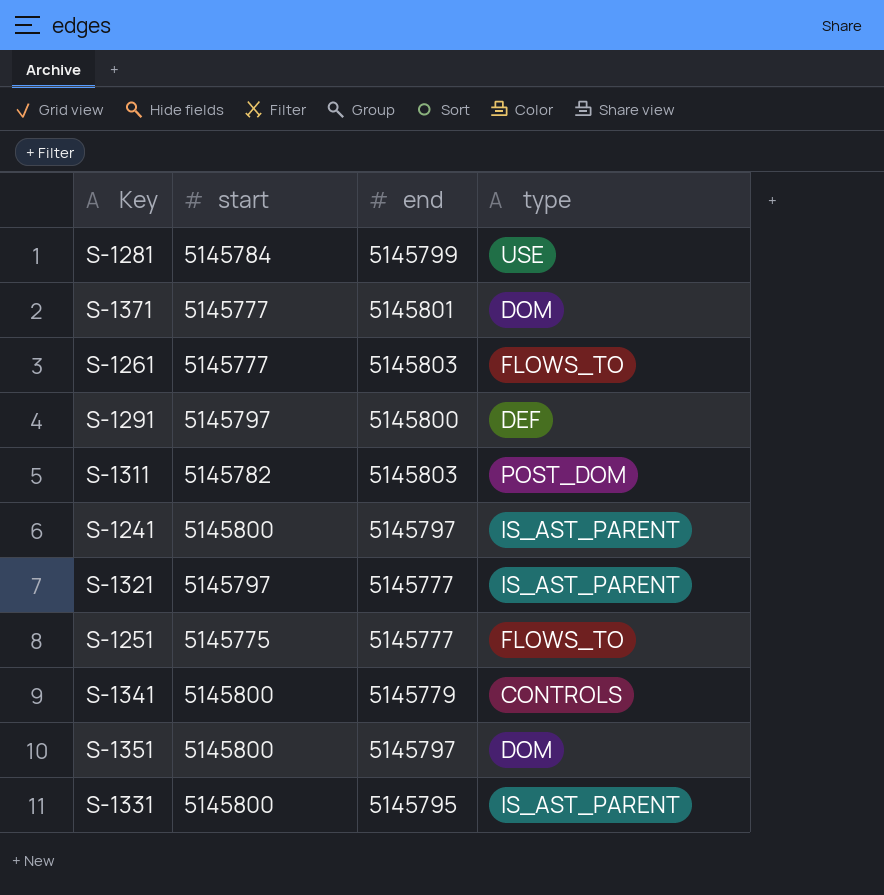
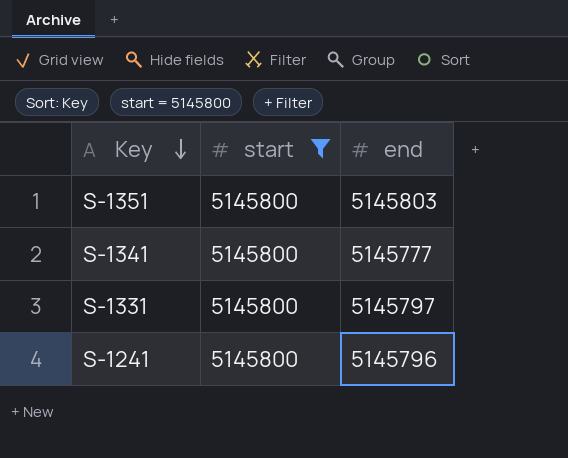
filter: none -> start = 5145800
row order: none -> Key descending
column type | position: 4 -> none
S-1351 | end: 5145797 -> 5145803
S-1341 | end: 5145779 -> 5145777
S-1331 | end: 5145795 -> 5145797
S-1241 | end: 5145797 -> 5145796

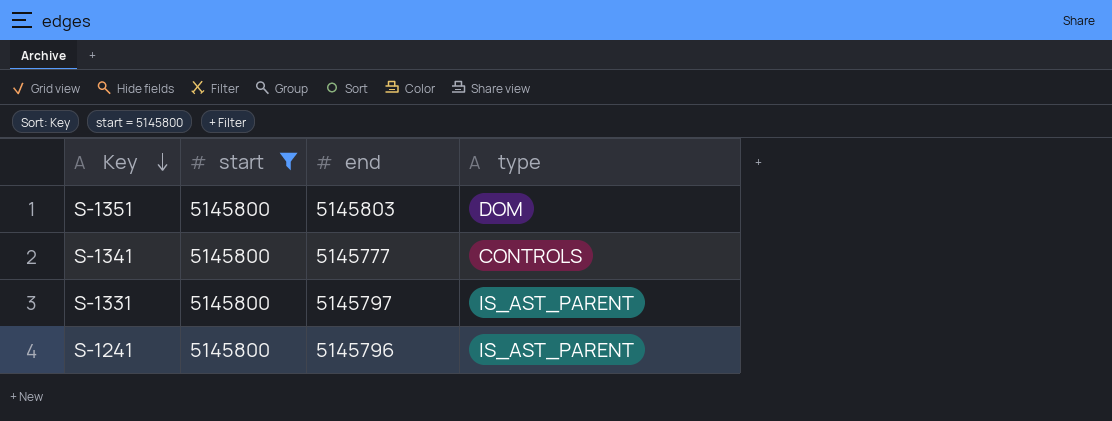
column type | position: none -> 4

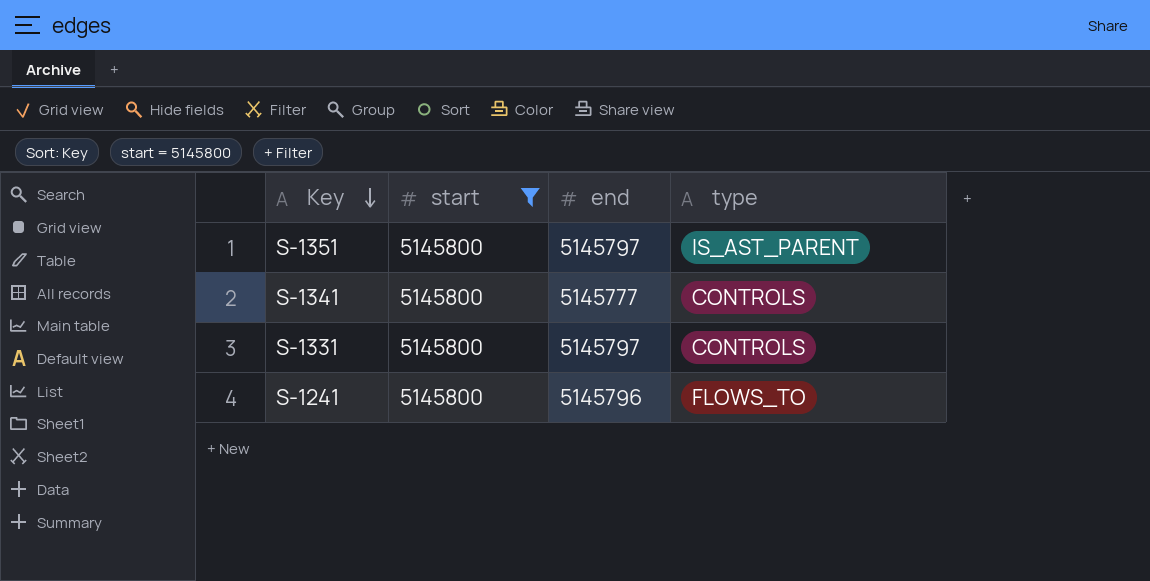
S-1351 | end: 5145803 -> 5145797
S-1351 | type: DOM -> IS_AST_PARENT
S-1331 | type: IS_AST_PARENT -> CONTROLS
S-1241 | type: IS_AST_PARENT -> FLOWS_TO

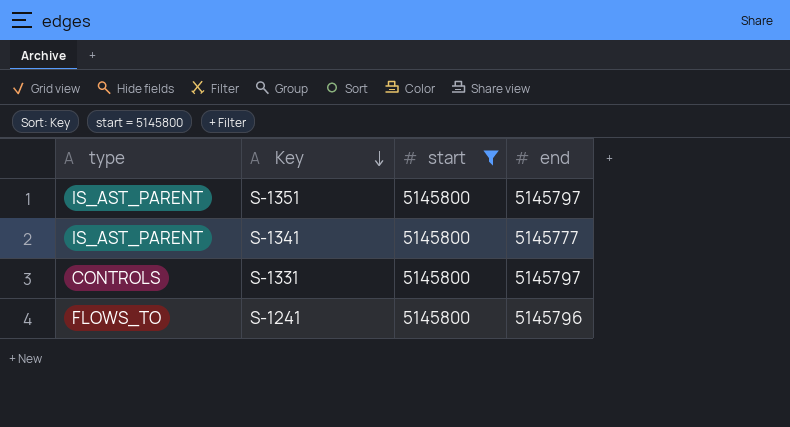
column type | position: 4 -> 1
S-1341 | type: CONTROLS -> IS_AST_PARENT

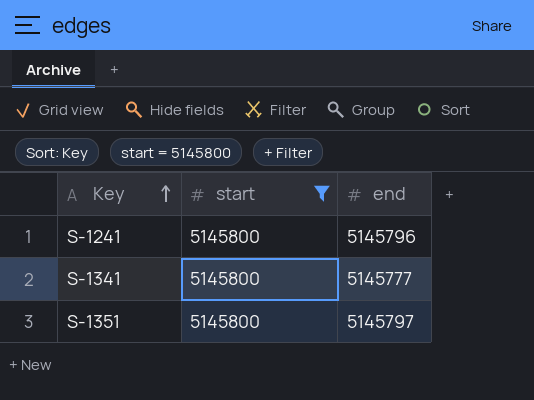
row order: Key descending -> Key ascending
column type | position: 1 -> none
row S-1331: CONTROLS | 5145800 | 5145797 -> none

